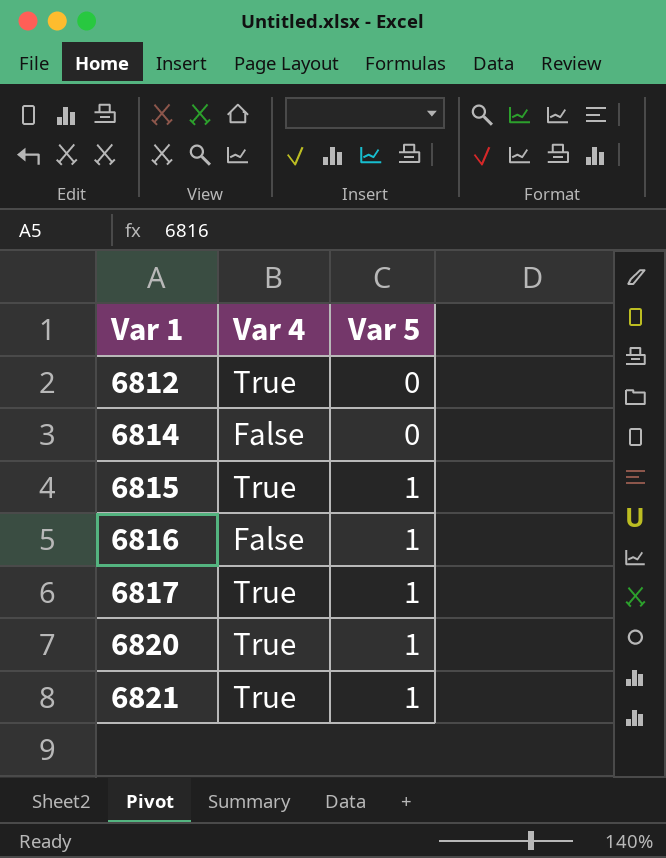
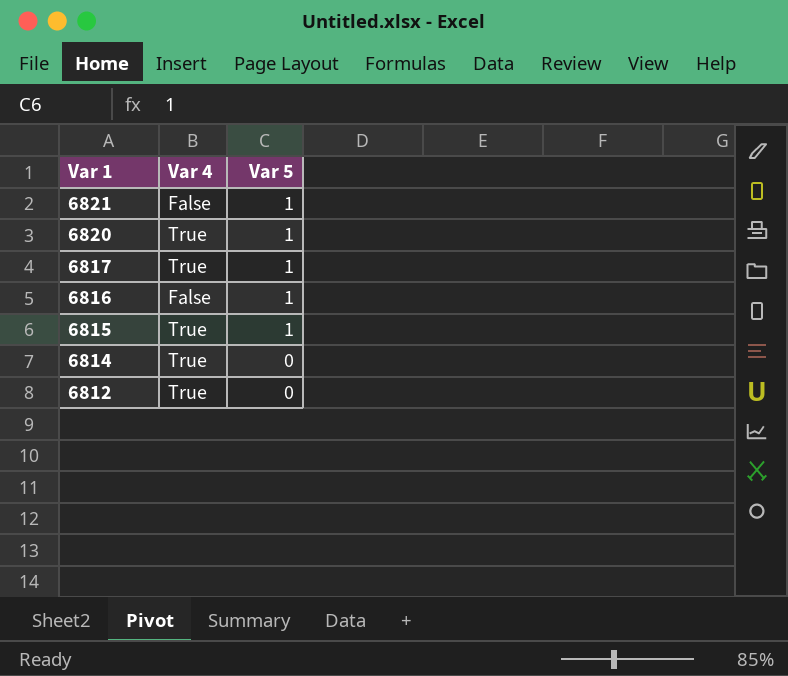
row order: Var 1 ascending -> Var 1 descending
6821 | Var 4: True -> False
6814 | Var 4: False -> True

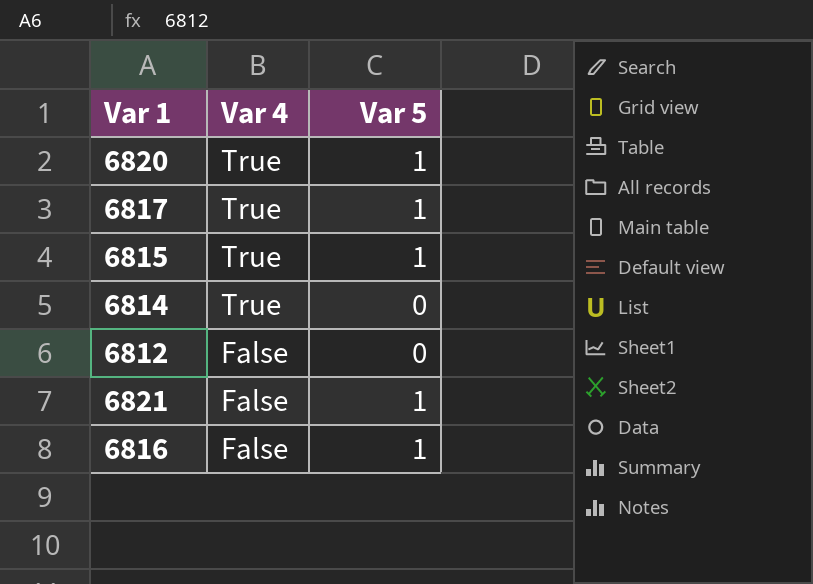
row order: Var 1 descending -> Var 4 descending
6812 | Var 4: True -> False

